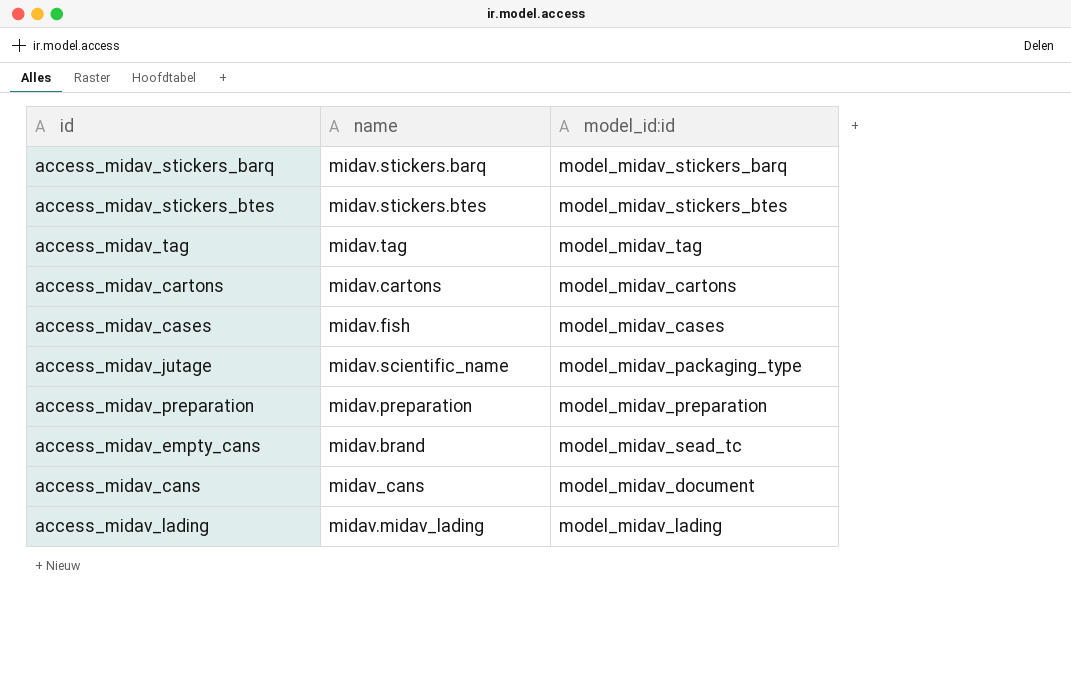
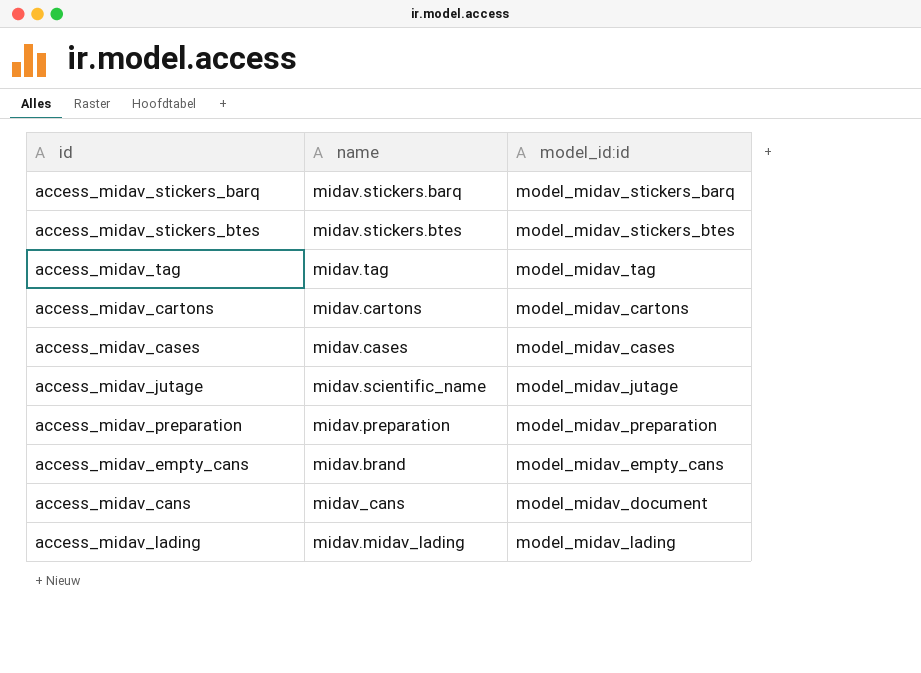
access_midav_cases | name: midav.fish -> midav.cases
access_midav_jutage | model_id:id: model_midav_packaging_type -> model_midav_jutage
access_midav_empty_cans | model_id:id: model_midav_sead_tc -> model_midav_empty_cans

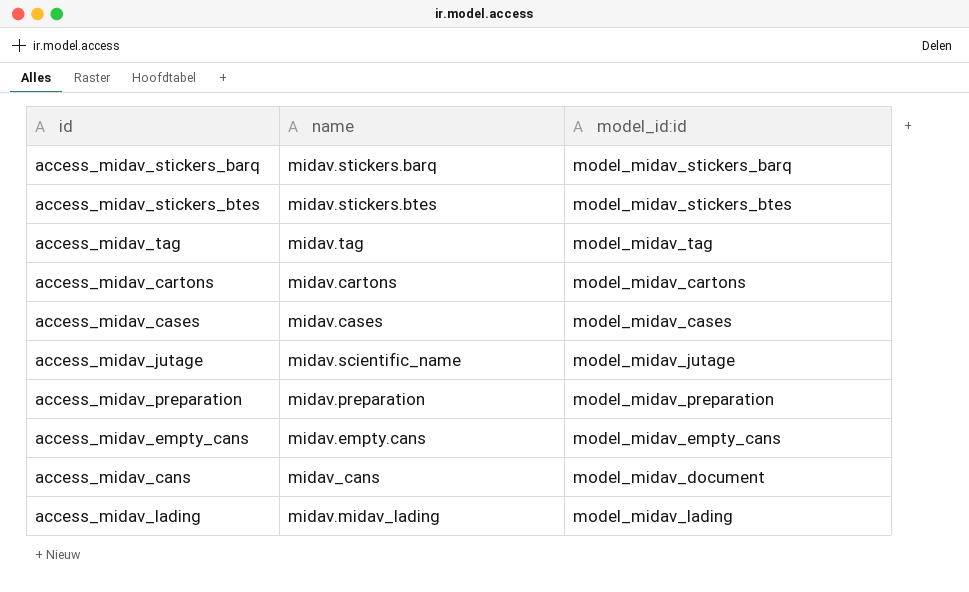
access_midav_empty_cans | name: midav.brand -> midav.empty.cans

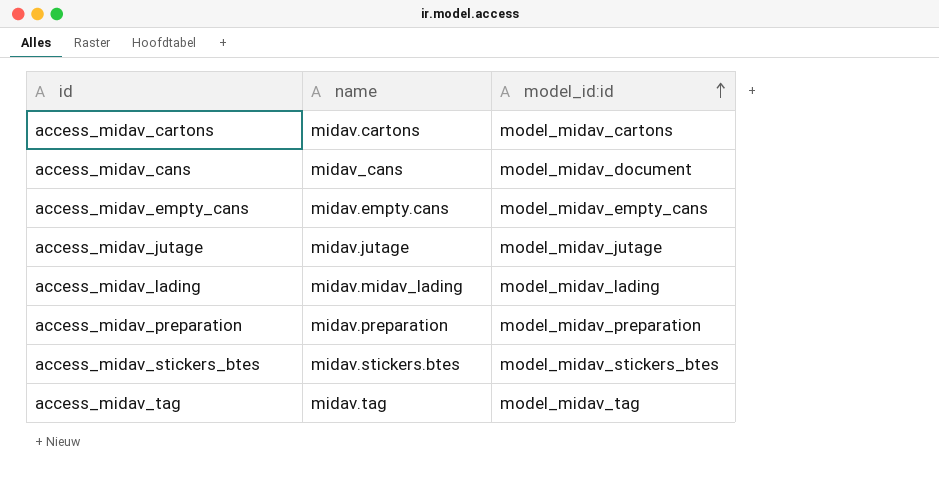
row order: none -> model_id:id ascending
row access_midav_stickers_barq: midav.stickers.barq | model_midav_stickers_barq -> none
row access_midav_cases: midav.cases | model_midav_cases -> none
access_midav_jutage | name: midav.scientific_name -> midav.jutage

